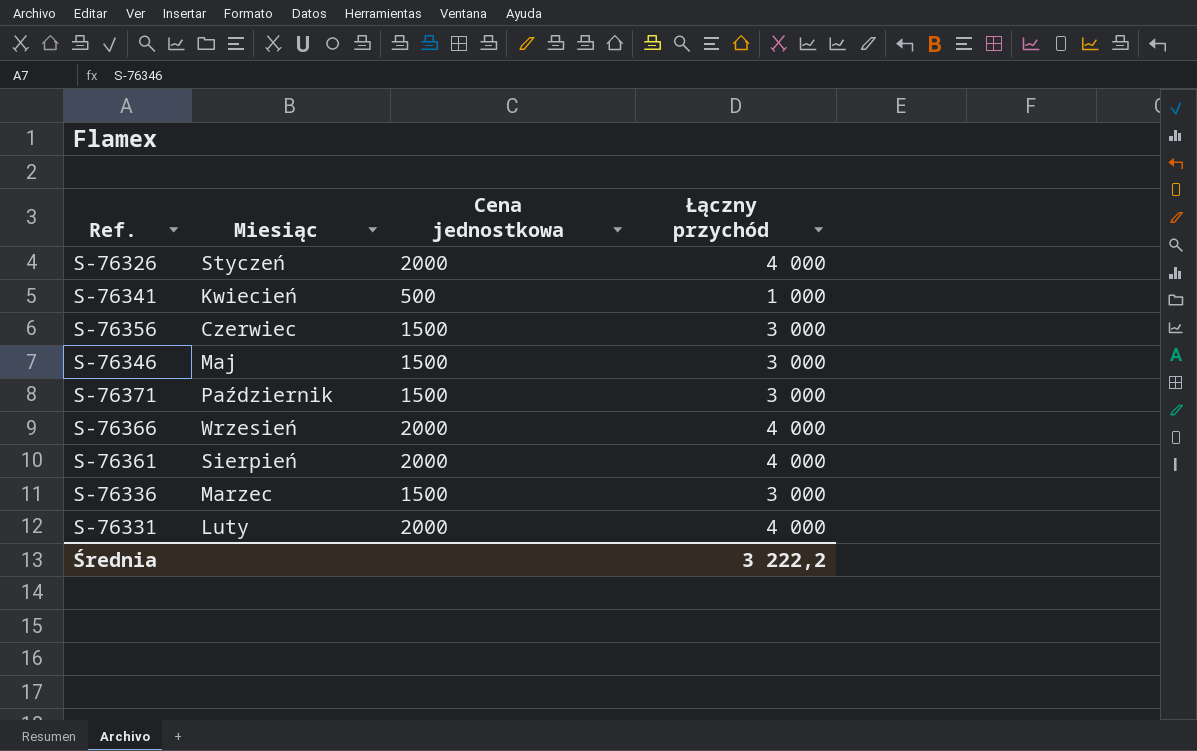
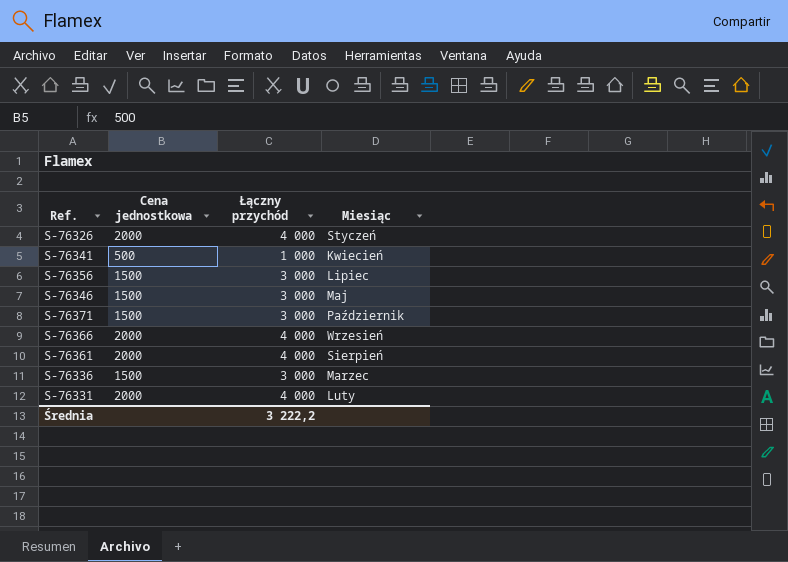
column Miesiąc | position: 2 -> 4
S-76356 | Miesiąc: Czerwiec -> Lipiec

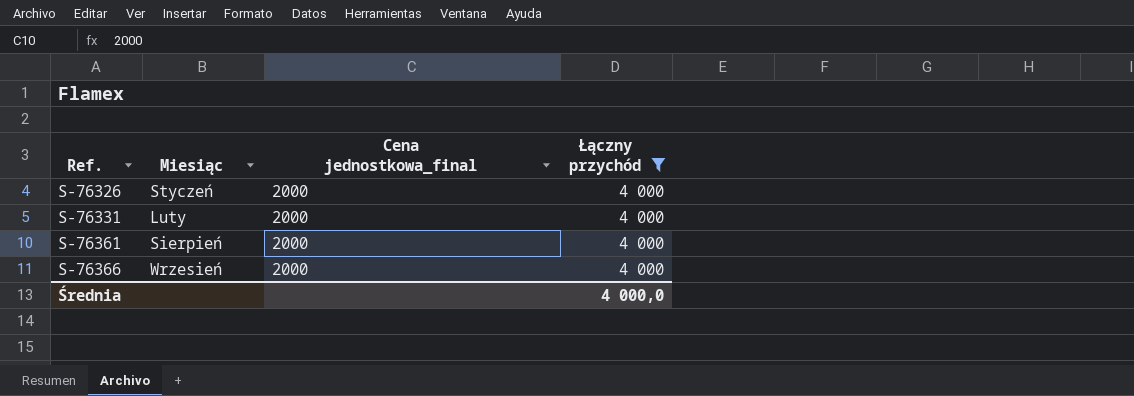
filter: none -> Łączny przychód = 4 000
row order: none -> Ref. ascending
column Miesiąc | position: 4 -> 2
column name: Cena jednostkowa -> Cena jednostkowa_final
Średnia | Łączny przychód: 3 222,2 -> 4 000,0

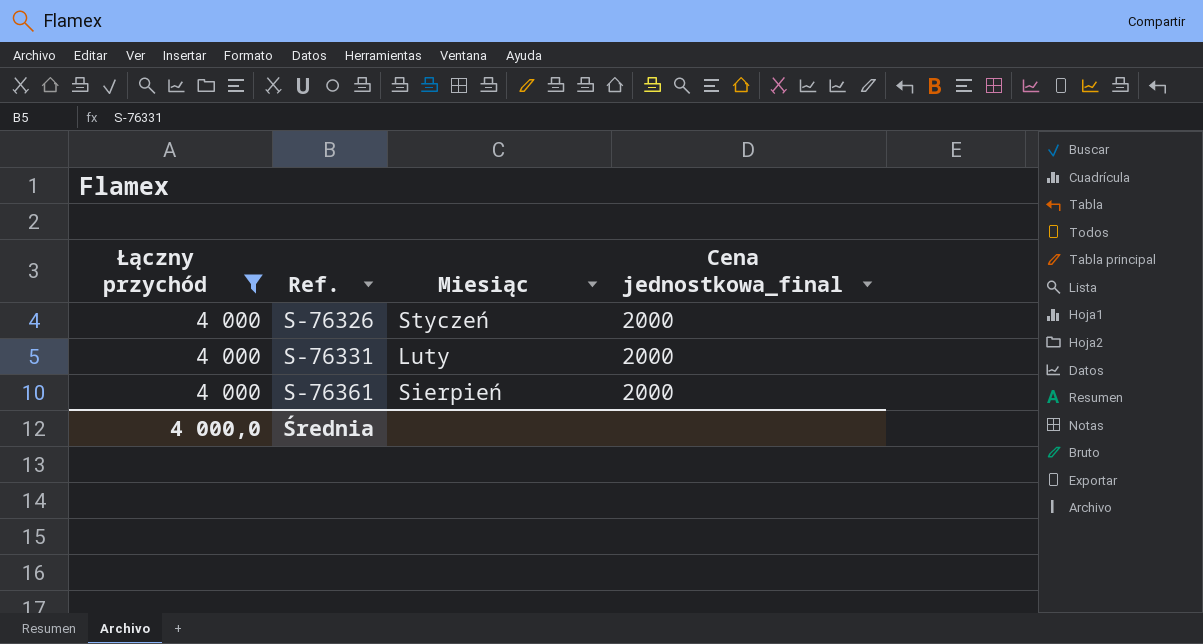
column Łączny przychód | position: 4 -> 1
row S-76366: Wrzesień | 2000 | 4 000 -> none

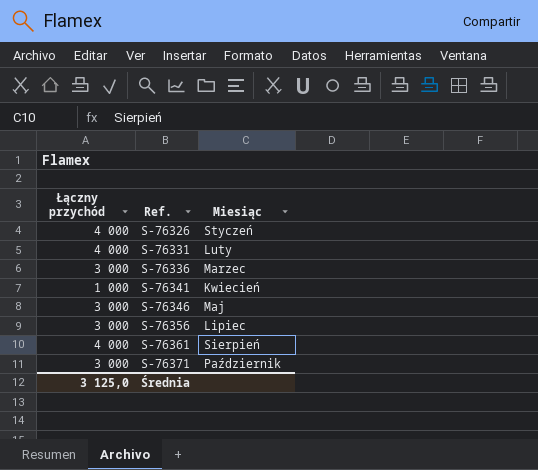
filter: Łączny przychód = 4 000 -> none
column Cena jednostkowa_final | position: 4 -> none
Średnia | Łączny przychód: 4 000,0 -> 3 125,0

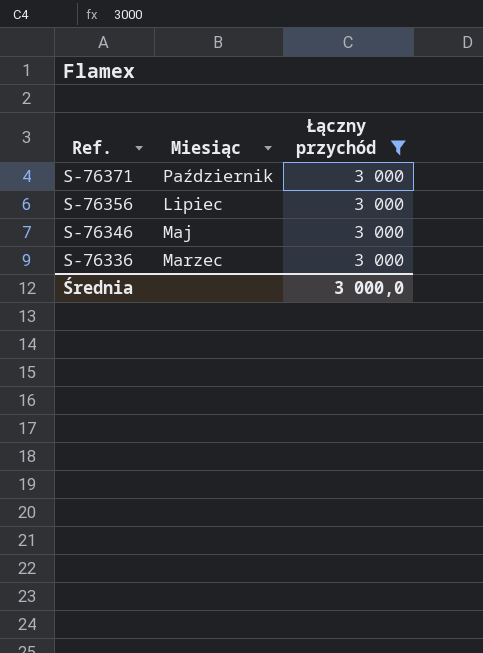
filter: none -> Łączny przychód = 3 000
row order: Ref. ascending -> Ref. descending
column Łączny przychód | position: 1 -> 3
Średnia | Łączny przychód: 3 125,0 -> 3 000,0

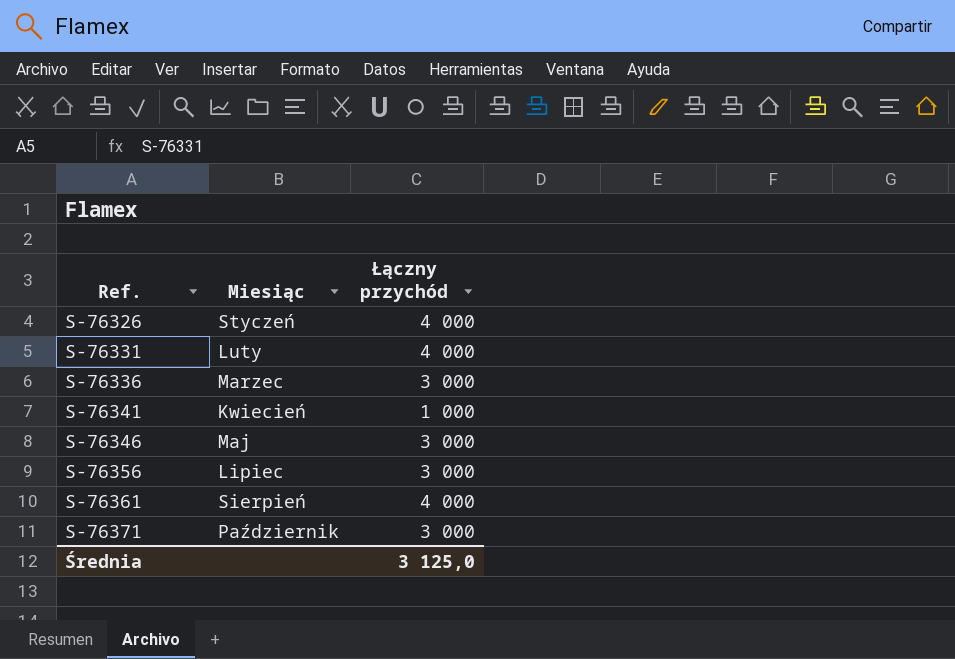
filter: Łączny przychód = 3 000 -> none
row order: Ref. descending -> Ref. ascending
Średnia | Łączny przychód: 3 000,0 -> 3 125,0

